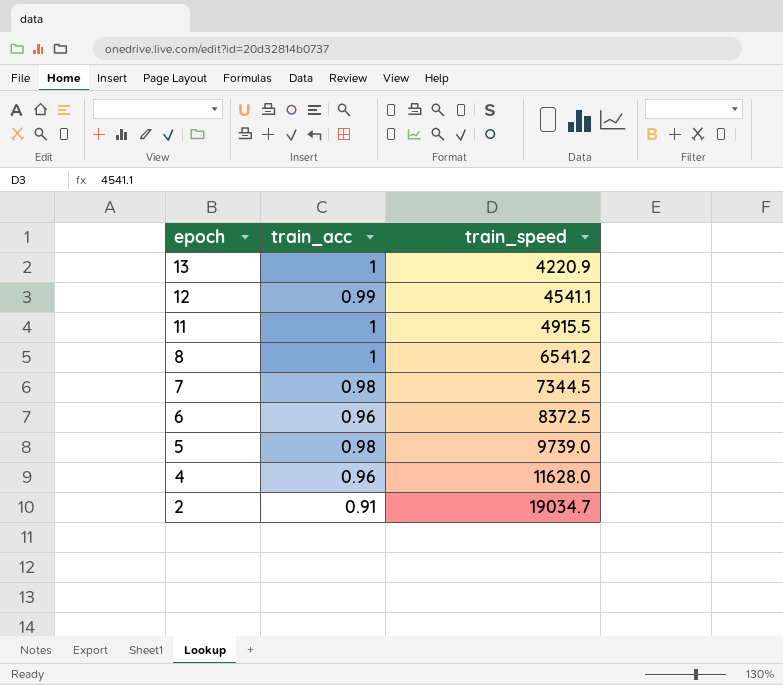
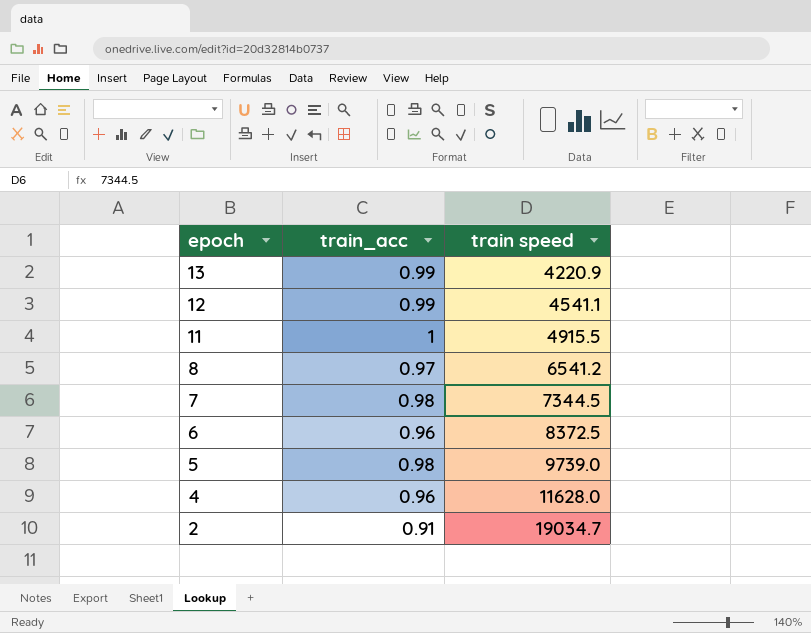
column name: train_speed -> train speed
13 | train_acc: 1 -> 0.99
8 | train_acc: 1 -> 0.97

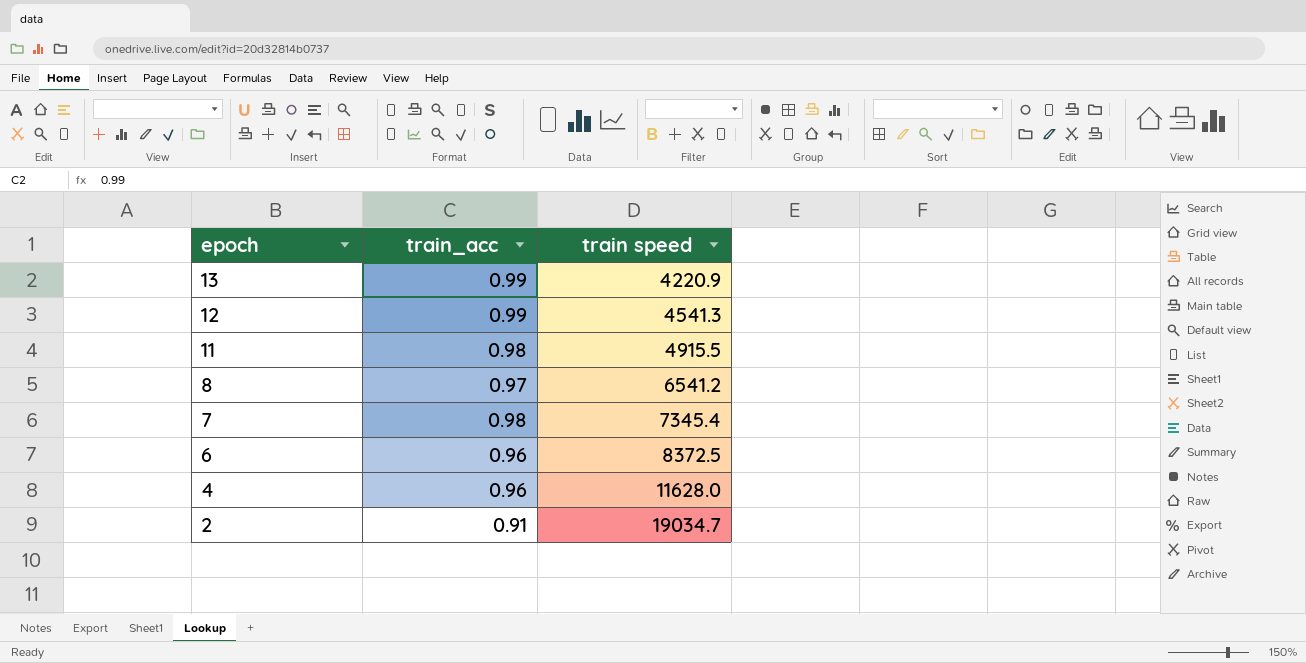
row 5: 0.98 | 9739.0 -> none
12 | train speed: 4541.1 -> 4541.3
11 | train_acc: 1 -> 0.98
7 | train speed: 7344.5 -> 7345.4

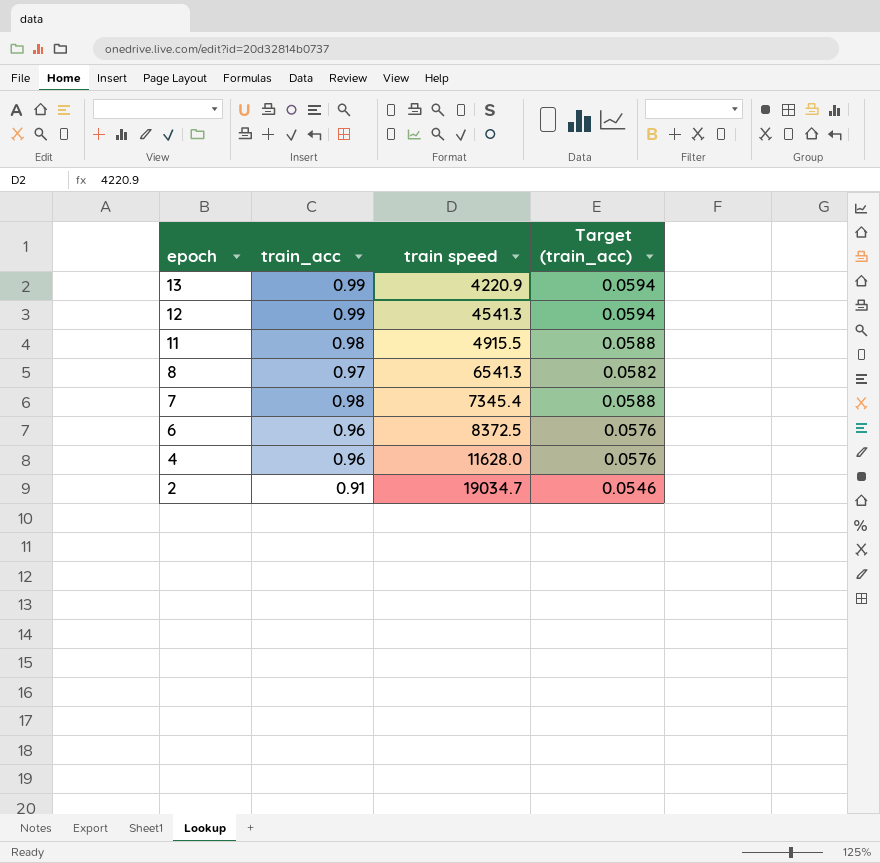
column Target (train_acc) | formula: none -> [train_acc] * 0.06
8 | train speed: 6541.2 -> 6541.3

